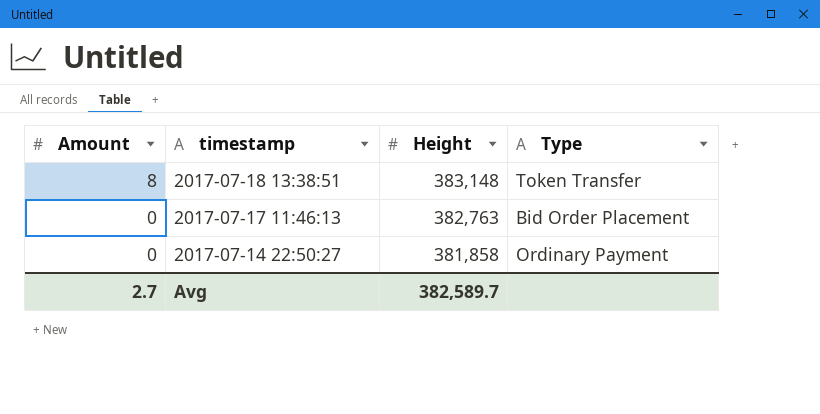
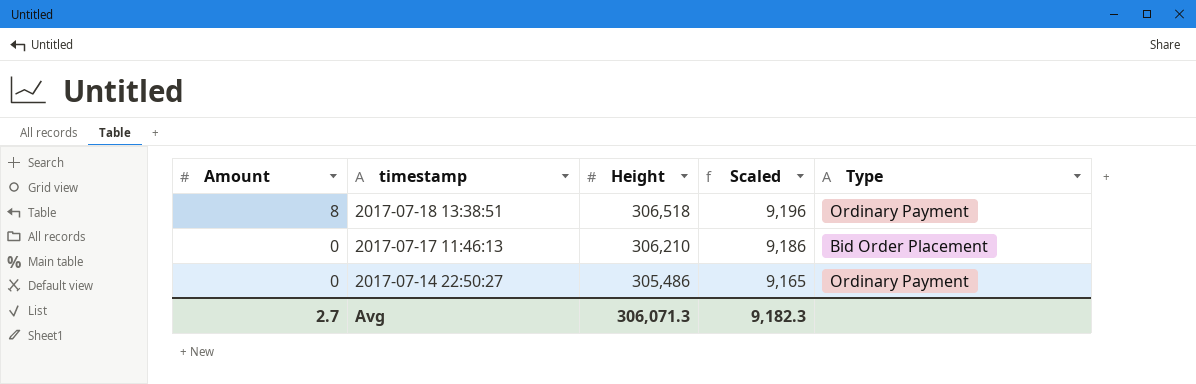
column Scaled | formula: none -> [Height] * 0.03
2017-07-18 13:38:51 | Height: 383,148 -> 306,518
2017-07-18 13:38:51 | Type: Token Transfer -> Ordinary Payment
2017-07-17 11:46:13 | Height: 382,763 -> 306,210
2017-07-14 22:50:27 | Height: 381,858 -> 305,486
Avg | Height: 382,589.7 -> 306,071.3

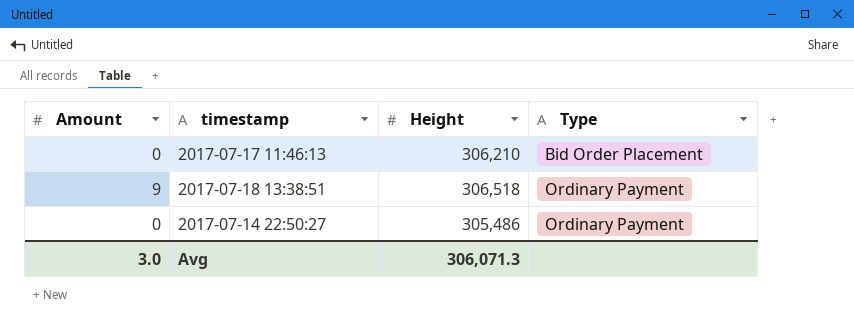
row order: Amount descending -> Type ascending
column Scaled | formula: [Height] * 0.03 -> none
2017-07-18 13:38:51 | Amount: 8 -> 9
Avg | Amount: 2.7 -> 3.0

